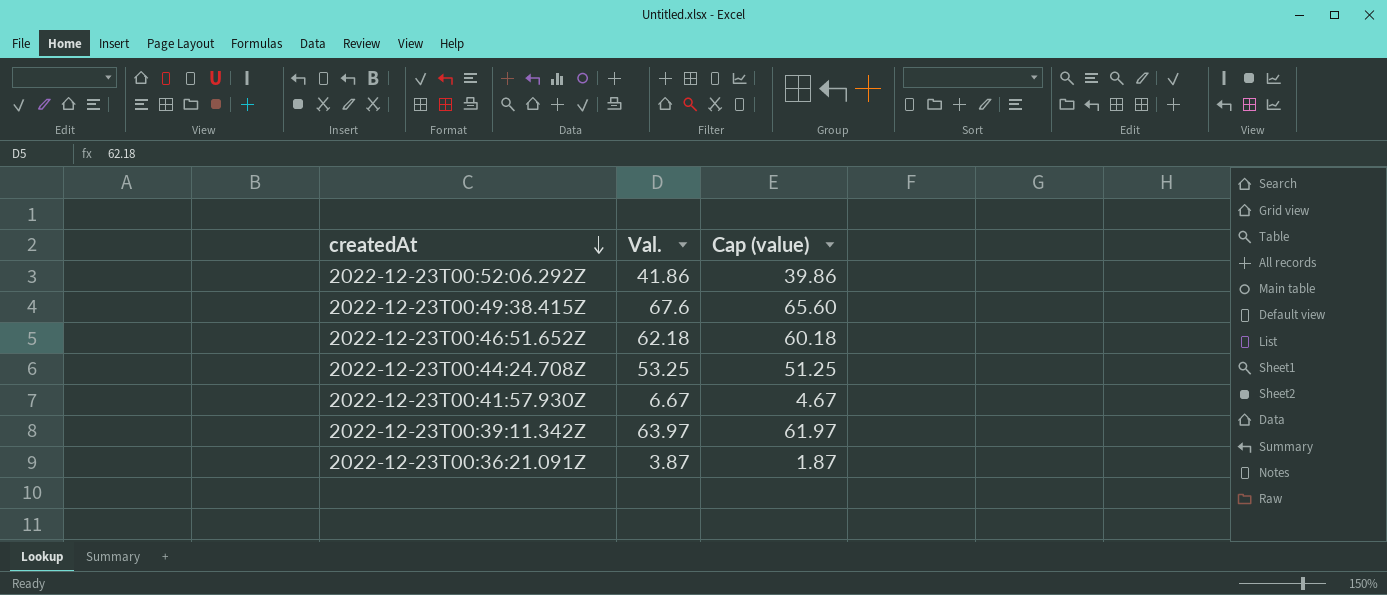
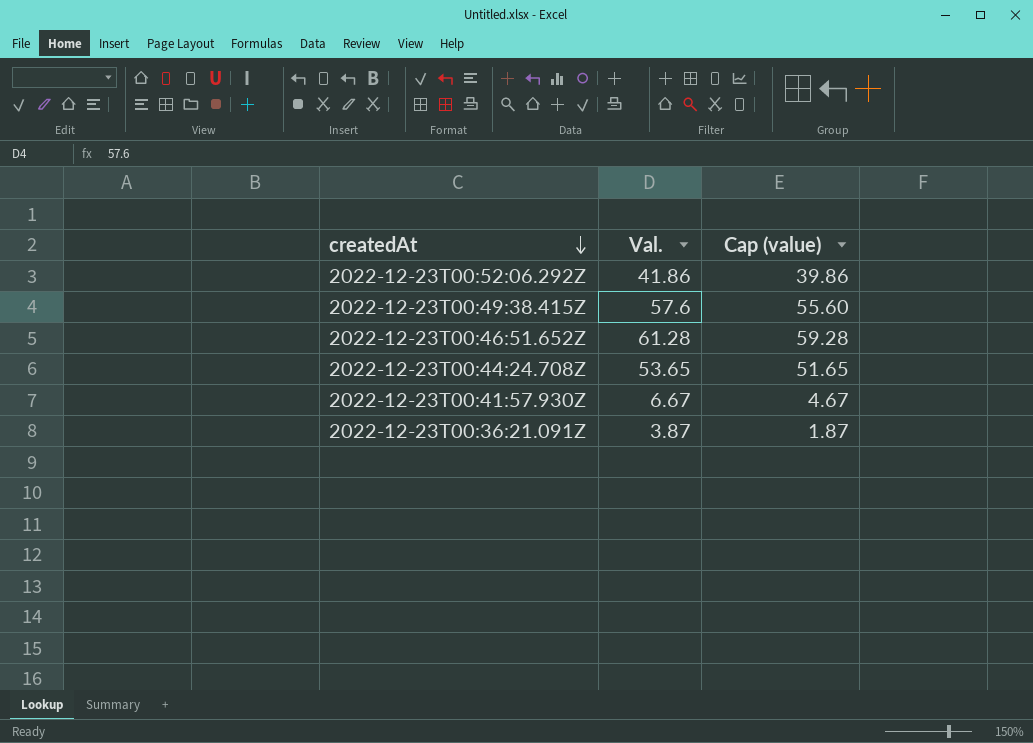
row 2022-12-23T00:39:11.342Z: 63.97 | 61.97 -> none
2022-12-23T00:49:38.415Z | Val.: 67.6 -> 57.6
2022-12-23T00:49:38.415Z | Cap (value): 65.60 -> 55.60
2022-12-23T00:46:51.652Z | Val.: 62.18 -> 61.28
2022-12-23T00:46:51.652Z | Cap (value): 60.18 -> 59.28
2022-12-23T00:44:24.708Z | Val.: 53.25 -> 53.65
2022-12-23T00:44:24.708Z | Cap (value): 51.25 -> 51.65

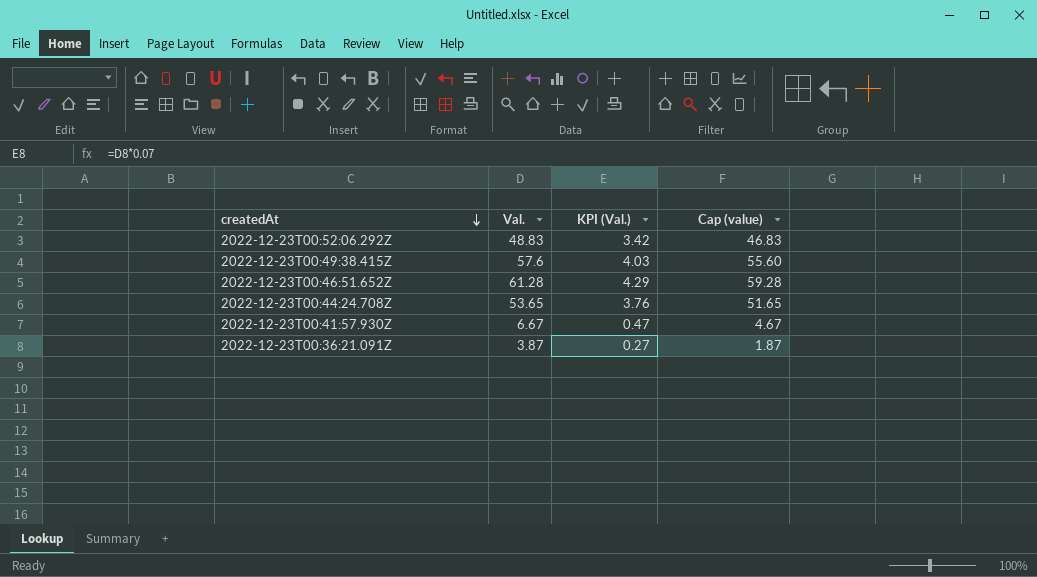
column KPI (Val.) | formula: none -> [Val.] * 0.07
2022-12-23T00:52:06.292Z | Val.: 41.86 -> 48.83
2022-12-23T00:52:06.292Z | Cap (value): 39.86 -> 46.83

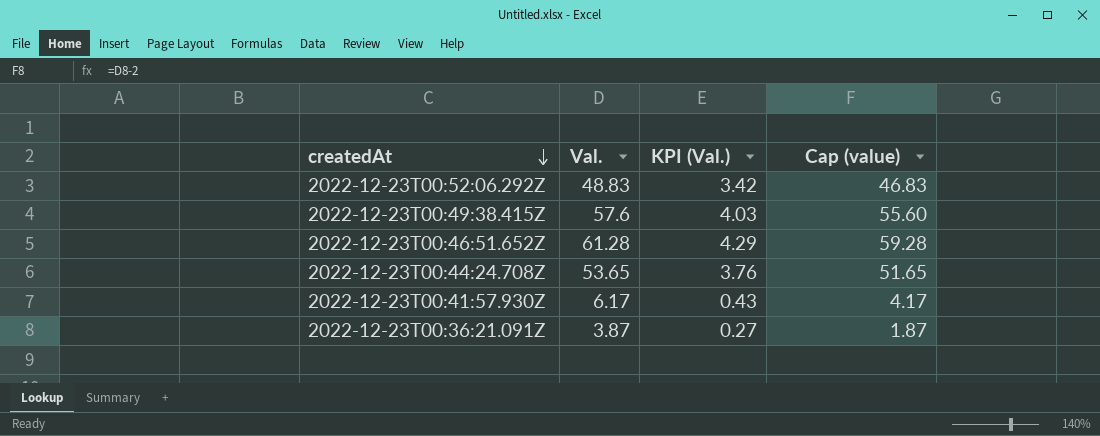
2022-12-23T00:41:57.930Z | Val.: 6.67 -> 6.17
2022-12-23T00:41:57.930Z | KPI (Val.): 0.47 -> 0.43
2022-12-23T00:41:57.930Z | Cap (value): 4.67 -> 4.17

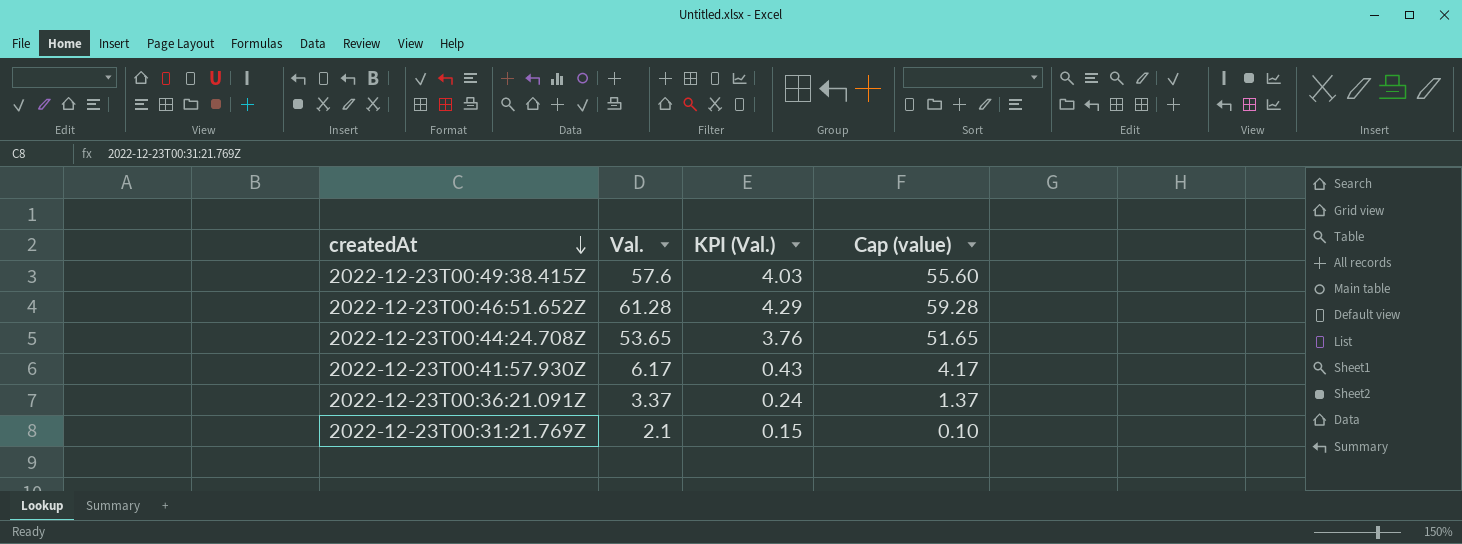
row 2022-12-23T00:52:06.292Z: 48.83 | 3.42 | 46.83 -> none
2022-12-23T00:36:21.091Z | Val.: 3.87 -> 3.37
2022-12-23T00:36:21.091Z | KPI (Val.): 0.27 -> 0.24
2022-12-23T00:36:21.091Z | Cap (value): 1.87 -> 1.37
row 2022-12-23T00:31:21.769Z: none -> 2.1 | 0.15 | 0.10

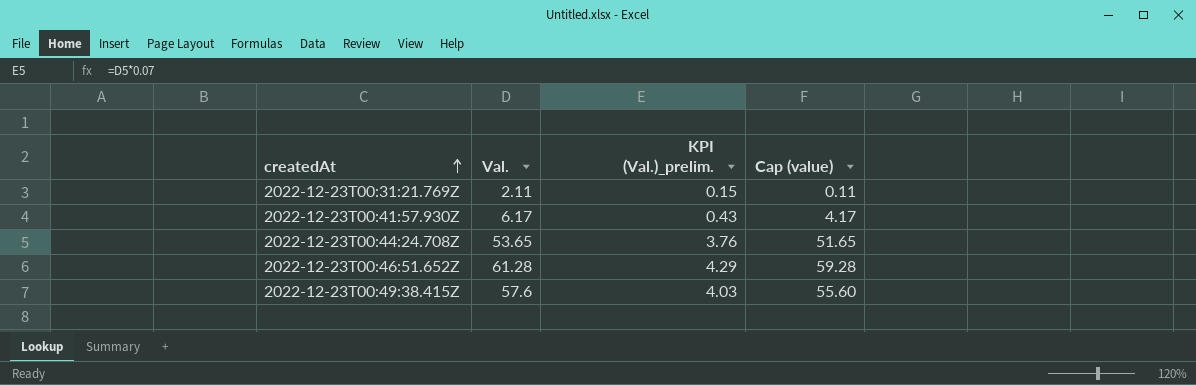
row order: createdAt descending -> createdAt ascending
column name: KPI (Val.) -> KPI (Val.)_prelim.
row 2022-12-23T00:36:21.091Z: 3.37 | 0.24 | 1.37 -> none
2022-12-23T00:31:21.769Z | Val.: 2.1 -> 2.11
2022-12-23T00:31:21.769Z | Cap (value): 0.10 -> 0.11

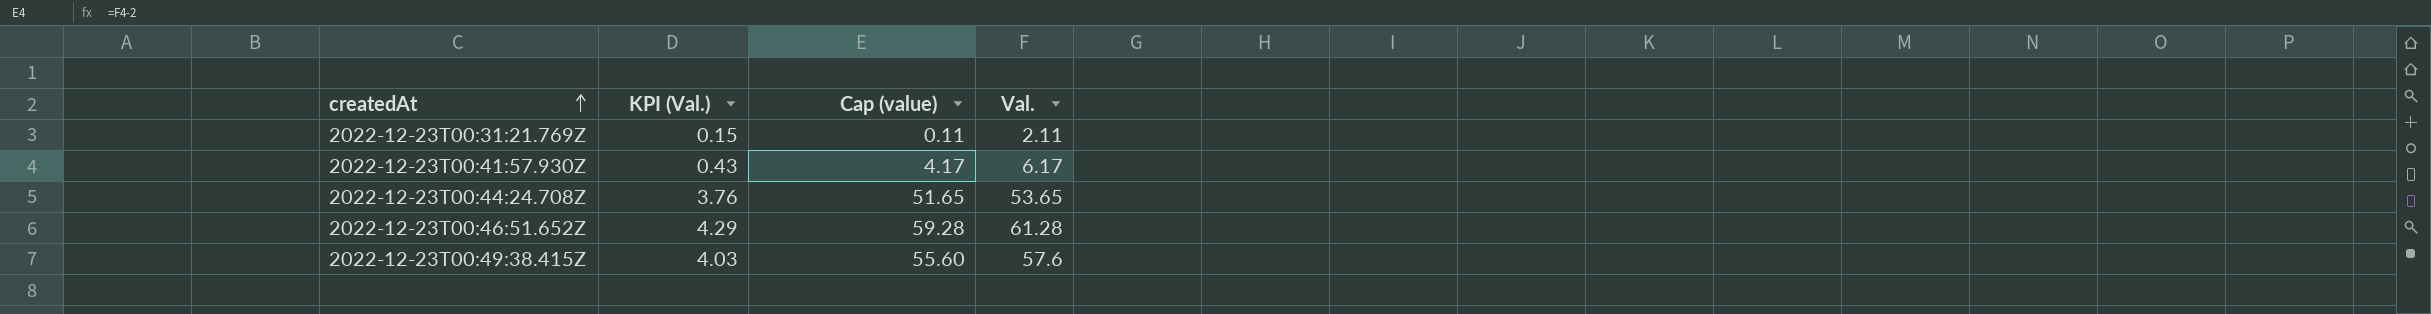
column name: KPI (Val.)_prelim. -> KPI (Val.)
column Val. | position: 2 -> 4

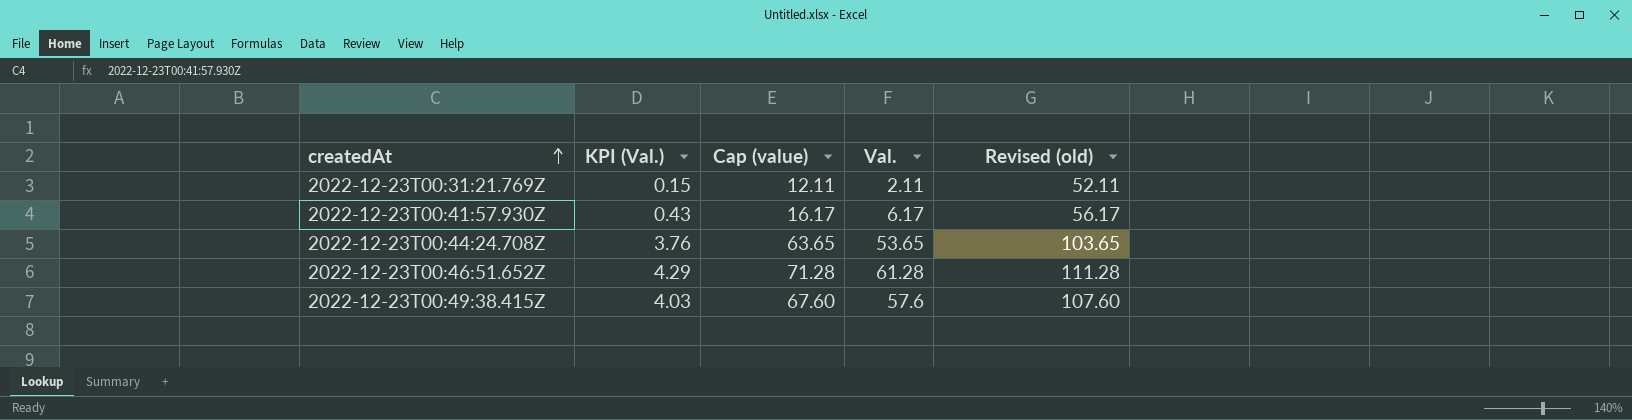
column Cap (value) | formula: [Val.] - 2 -> [Val.] + 10
column Revised (old) | formula: none -> [Val.] + 50

